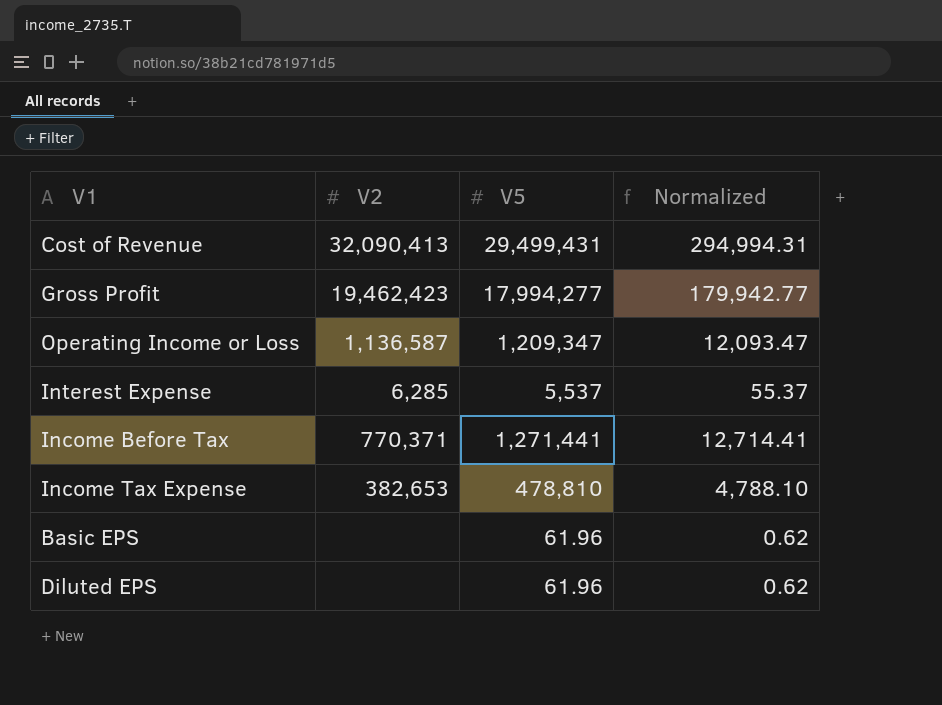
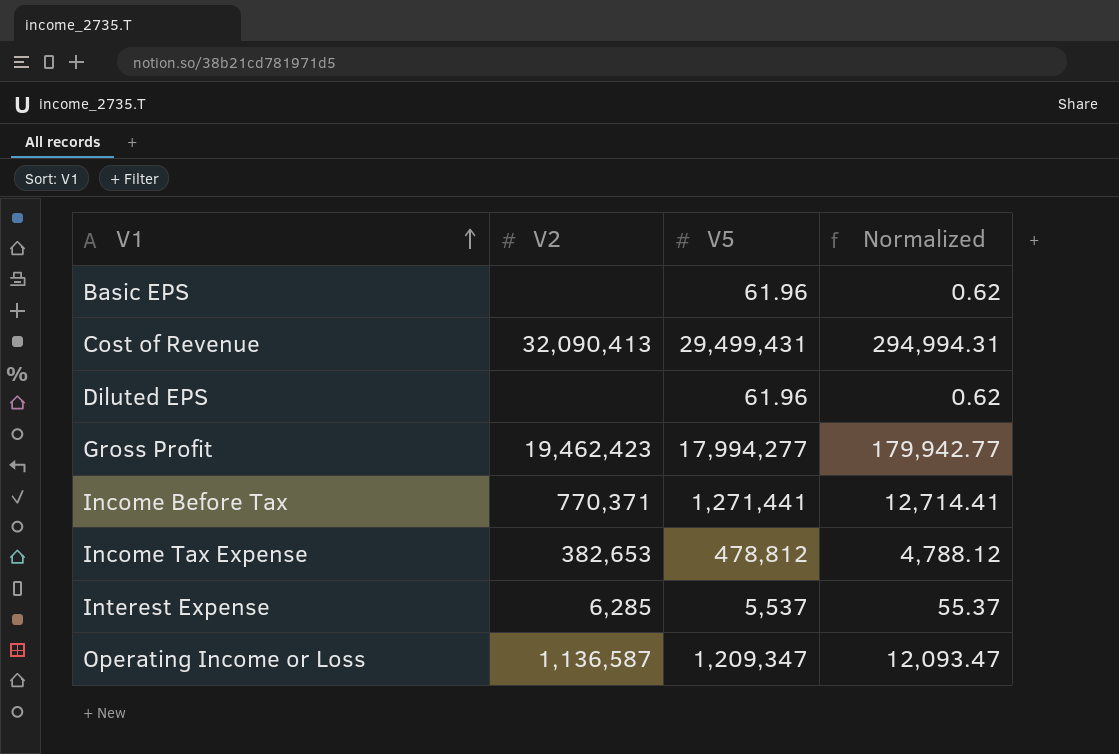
row order: none -> V1 ascending
Income Tax Expense | V5: 478,810 -> 478,812
Income Tax Expense | Normalized: 4,788.10 -> 4,788.12

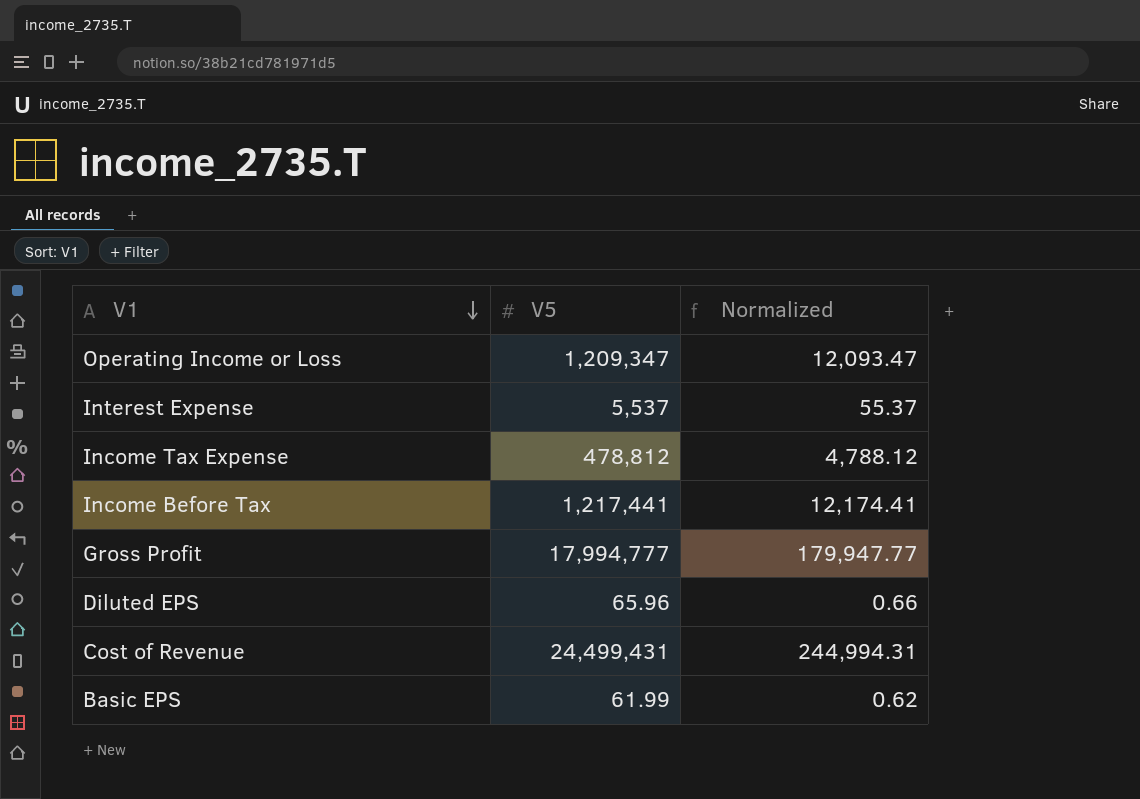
row order: V1 ascending -> V1 descending
column V2 | position: 2 -> none
Income Before Tax | V5: 1,271,441 -> 1,217,441
Income Before Tax | Normalized: 12,714.41 -> 12,174.41
Gross Profit | V5: 17,994,277 -> 17,994,777
Gross Profit | Normalized: 179,942.77 -> 179,947.77
Diluted EPS | V5: 61.96 -> 65.96
Diluted EPS | Normalized: 0.62 -> 0.66
Cost of Revenue | V5: 29,499,431 -> 24,499,431
Cost of Revenue | Normalized: 294,994.31 -> 244,994.31
Basic EPS | V5: 61.96 -> 61.99

